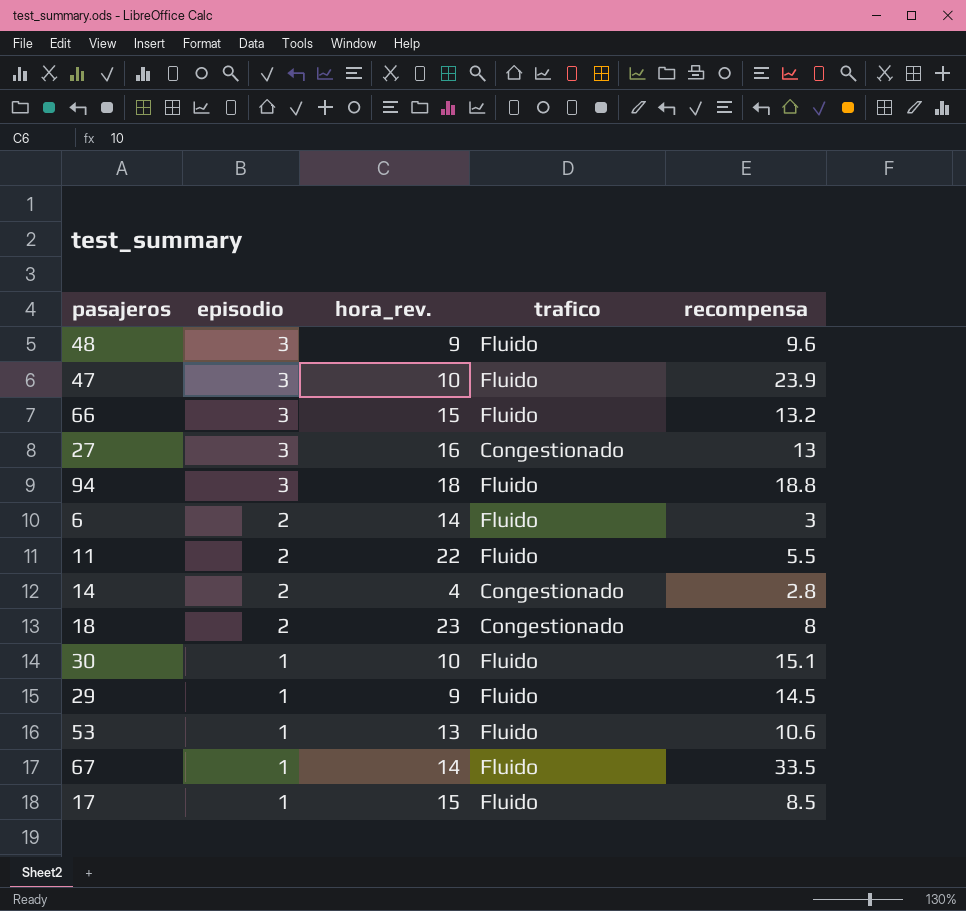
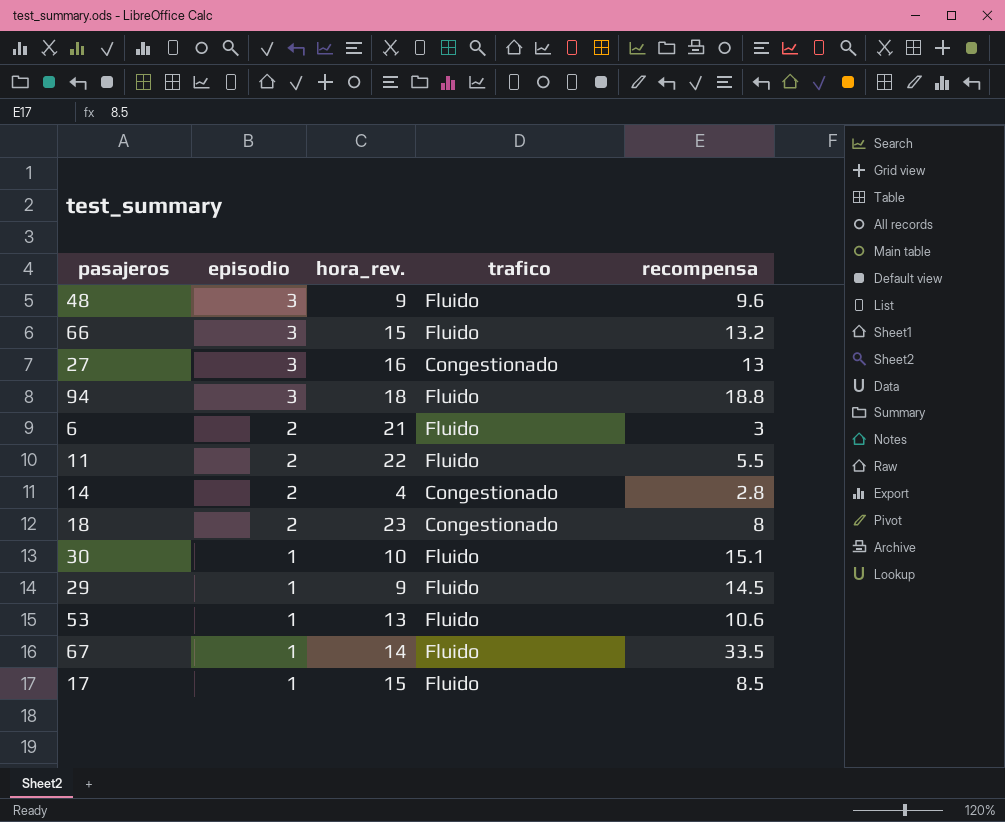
row 47: 3 | 10 | Fluido | 23.9 -> none
6 | hora_rev.: 14 -> 21

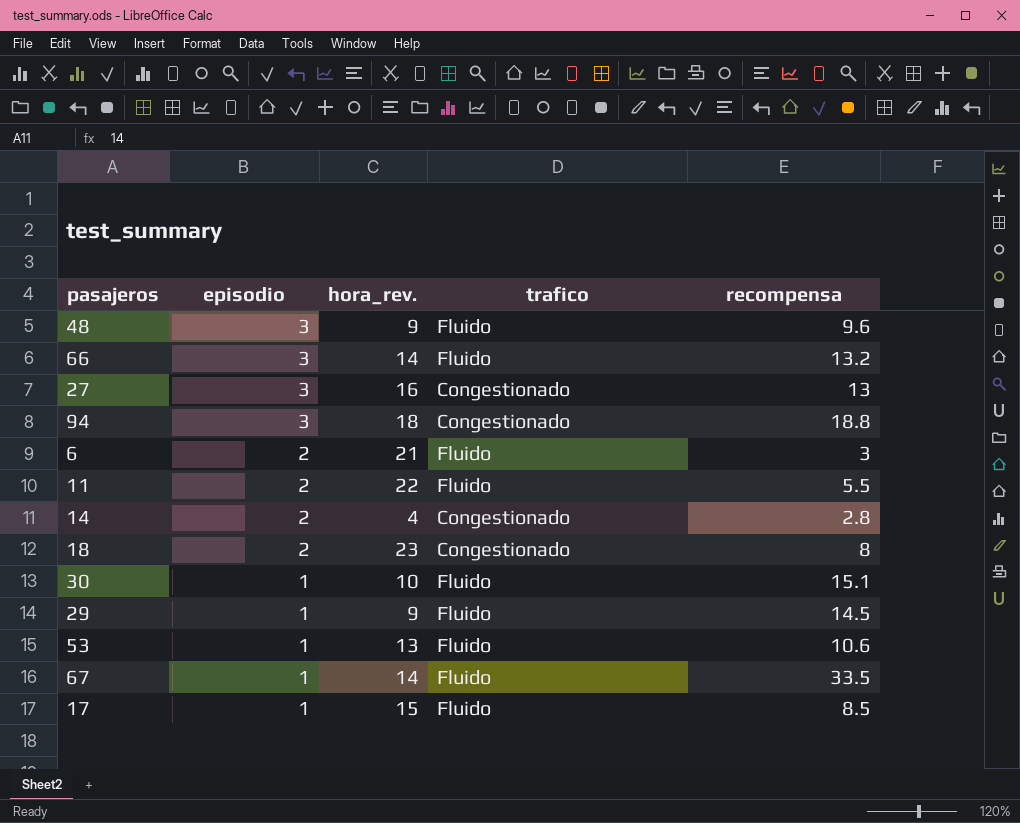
66 | hora_rev.: 15 -> 14
94 | trafico: Fluido -> Congestionado

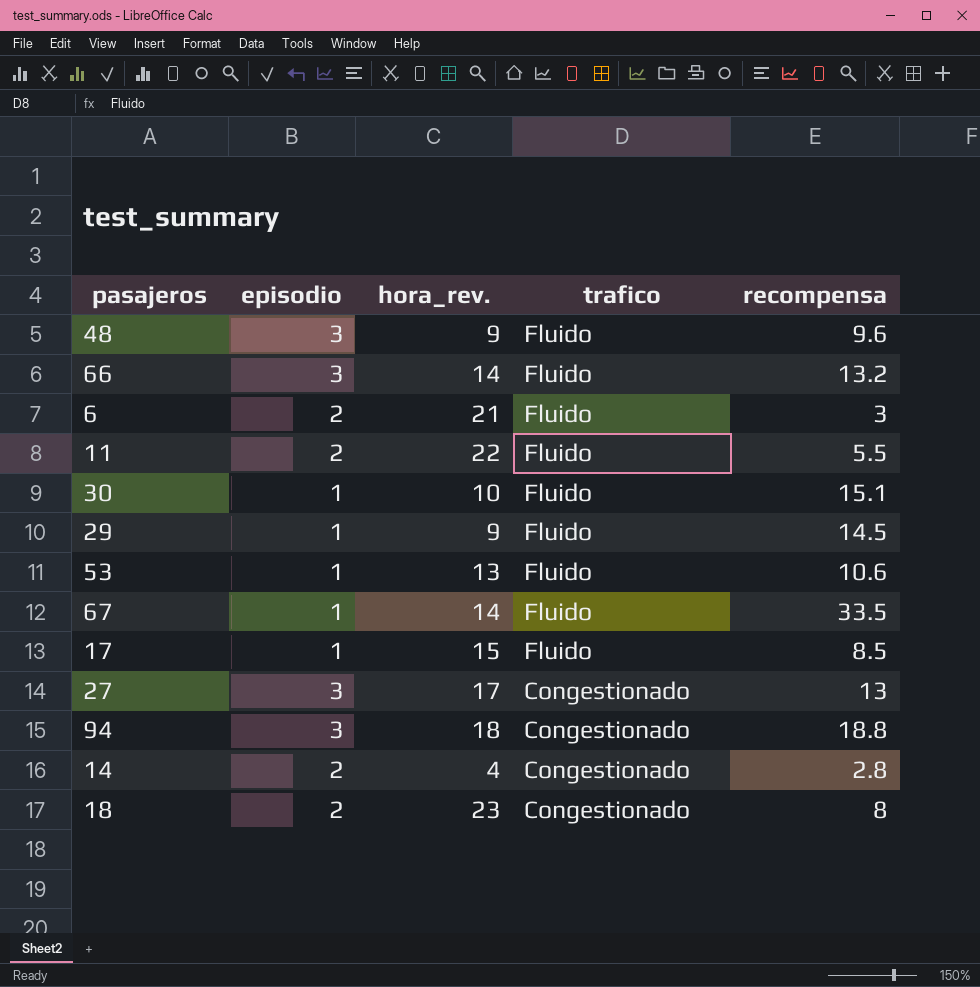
row order: episodio descending -> trafico descending
27 | hora_rev.: 16 -> 17

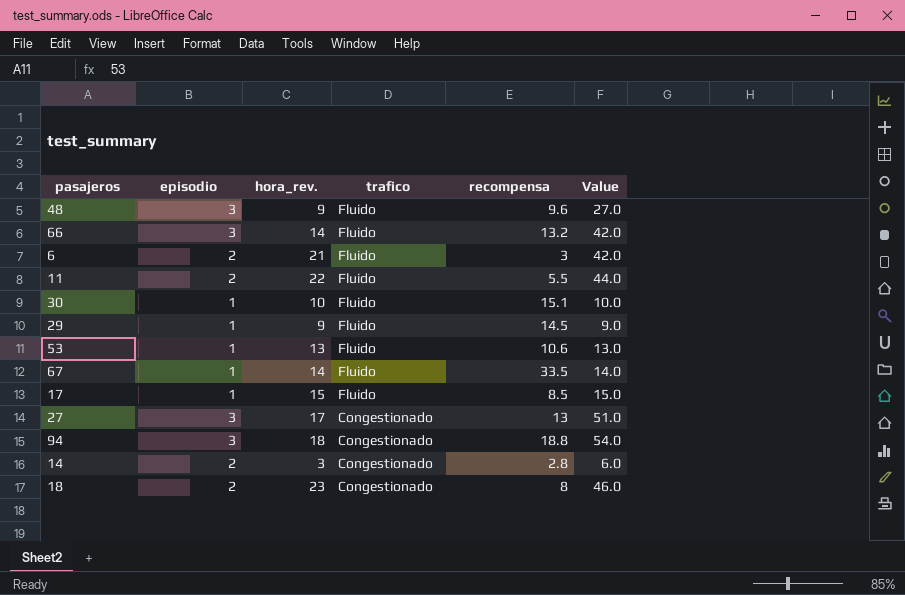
column Value | formula: none -> [episodio] * [hora_rev.]
14 | hora_rev.: 4 -> 3

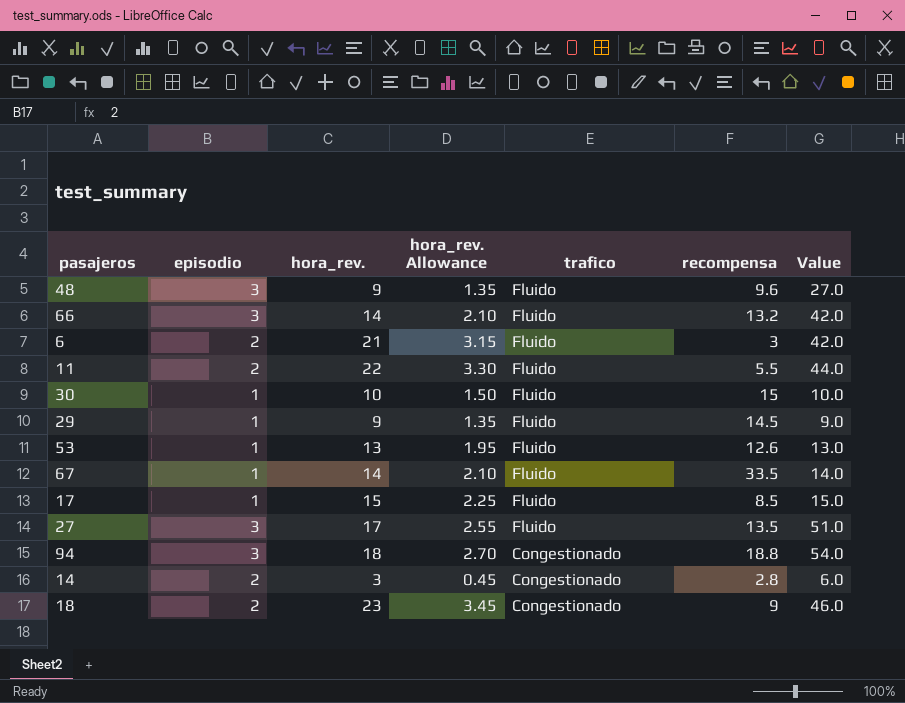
column hora_rev. Allowance | formula: none -> [hora_rev.] * 0.15
30 | recompensa: 15.1 -> 15
53 | recompensa: 10.6 -> 12.6
27 | trafico: Congestionado -> Fluido
27 | recompensa: 13 -> 13.5
18 | recompensa: 8 -> 9

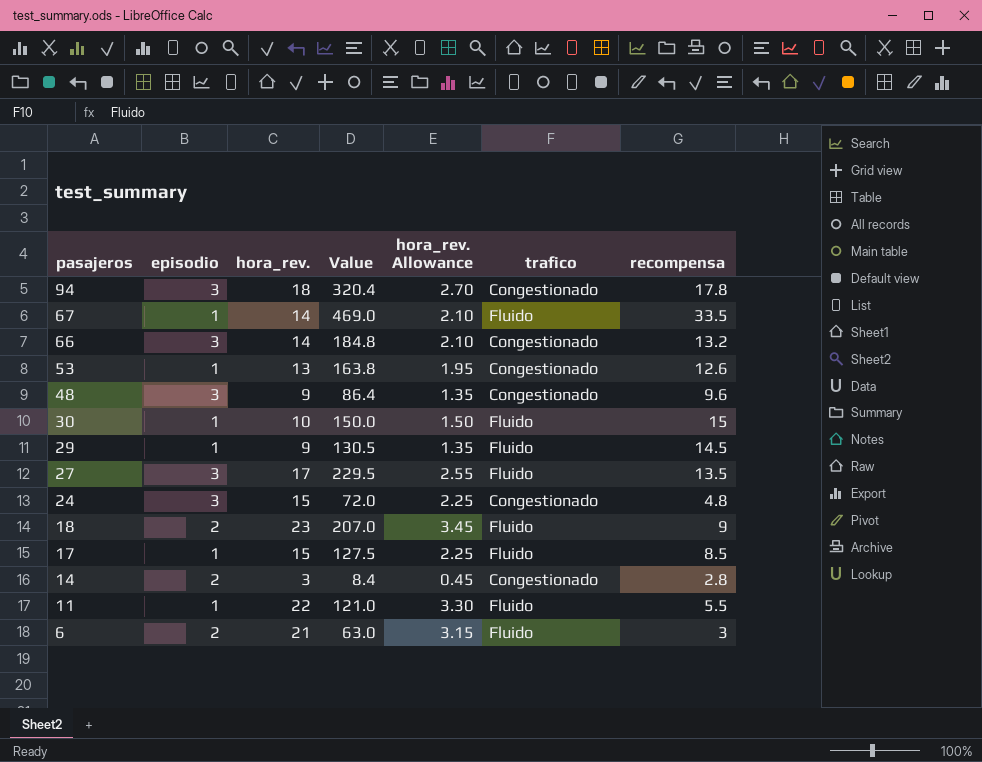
row order: trafico descending -> pasajeros descending
column Value | formula: [episodio] * [hora_rev.] -> [hora_rev.] * [recompensa]
column Value | position: 7 -> 4
94 | recompensa: 18.8 -> 17.8
66 | trafico: Fluido -> Congestionado
53 | trafico: Fluido -> Congestionado
48 | trafico: Fluido -> Congestionado
row 24: none -> 3 | 15 | 72.0 | 2.25 | Congestionado | 4.8
18 | trafico: Congestionado -> Fluido
11 | episodio: 2 -> 1

